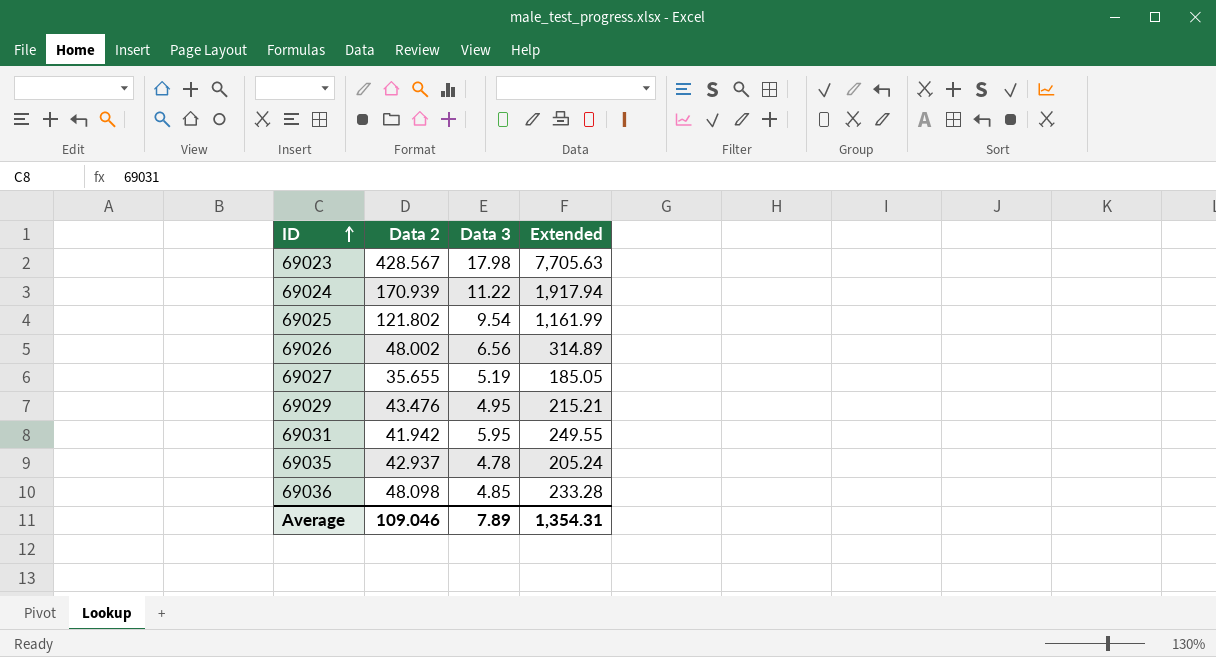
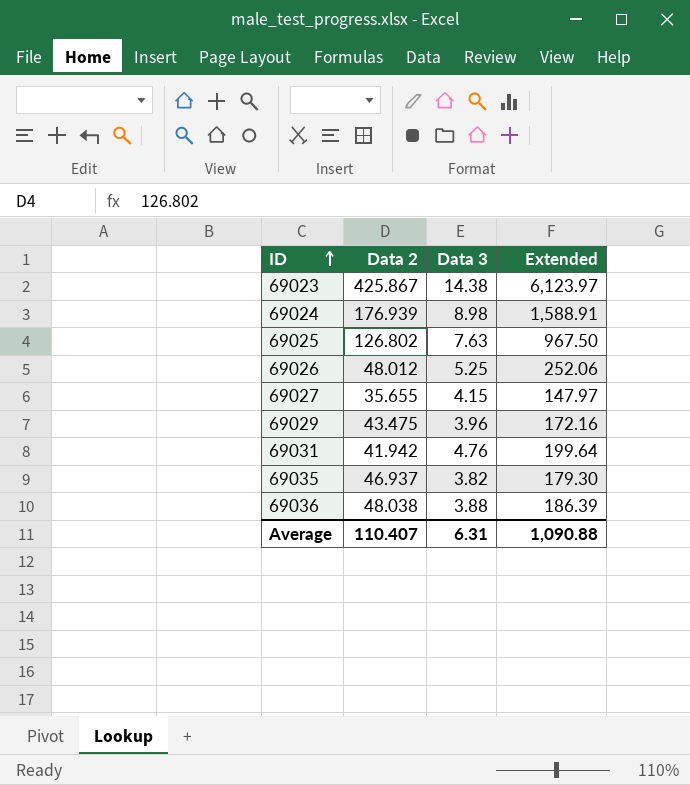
69023 | Data 2: 428.567 -> 425.867
69023 | Data 3: 17.98 -> 14.38
69023 | Extended: 7,705.63 -> 6,123.97
69024 | Data 2: 170.939 -> 176.939
69024 | Data 3: 11.22 -> 8.98
69024 | Extended: 1,917.94 -> 1,588.91
69025 | Data 2: 121.802 -> 126.802
69025 | Data 3: 9.54 -> 7.63
69025 | Extended: 1,161.99 -> 967.50
69026 | Data 2: 48.002 -> 48.012
69026 | Data 3: 6.56 -> 5.25
69026 | Extended: 314.89 -> 252.06
69027 | Data 3: 5.19 -> 4.15
69027 | Extended: 185.05 -> 147.97
69029 | Data 2: 43.476 -> 43.475
69029 | Data 3: 4.95 -> 3.96
69029 | Extended: 215.21 -> 172.16
69031 | Data 3: 5.95 -> 4.76
69031 | Extended: 249.55 -> 199.64
69035 | Data 2: 42.937 -> 46.937
69035 | Data 3: 4.78 -> 3.82
69035 | Extended: 205.24 -> 179.30
69036 | Data 2: 48.098 -> 48.038
69036 | Data 3: 4.85 -> 3.88
69036 | Extended: 233.28 -> 186.39
Average | Data 2: 109.046 -> 110.407
Average | Data 3: 7.89 -> 6.31
Average | Extended: 1,354.31 -> 1,090.88

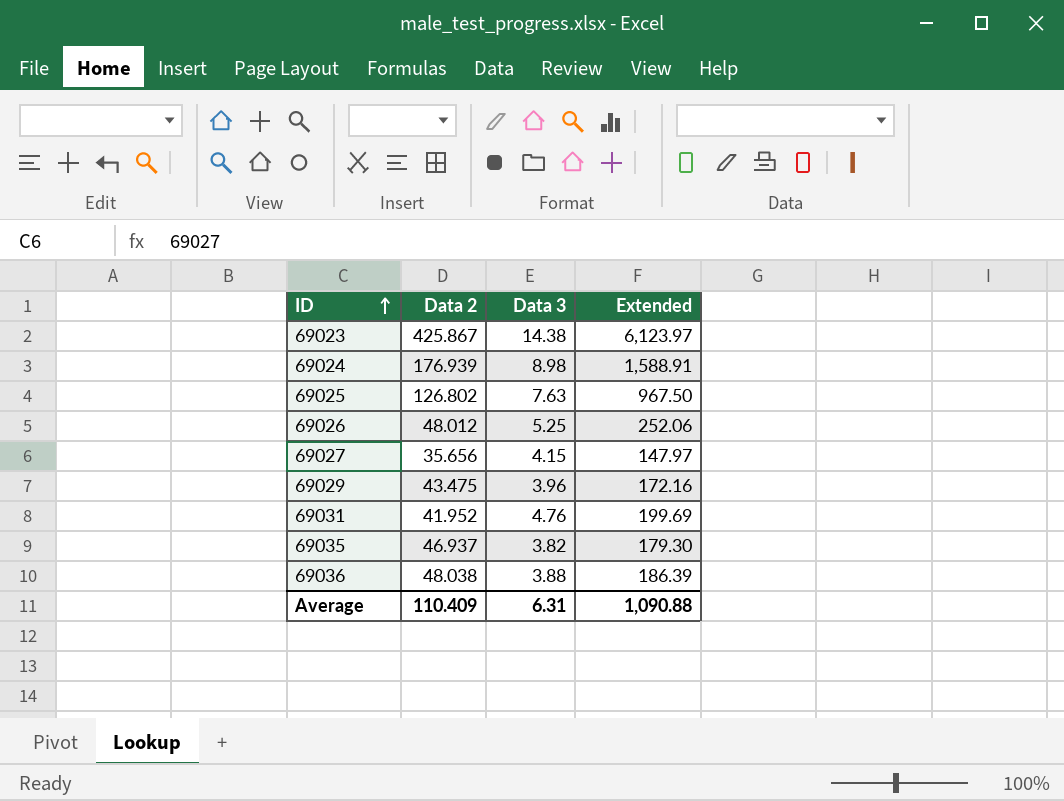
69027 | Data 2: 35.655 -> 35.656
69031 | Data 2: 41.942 -> 41.952
69031 | Extended: 199.64 -> 199.69
Average | Data 2: 110.407 -> 110.409

